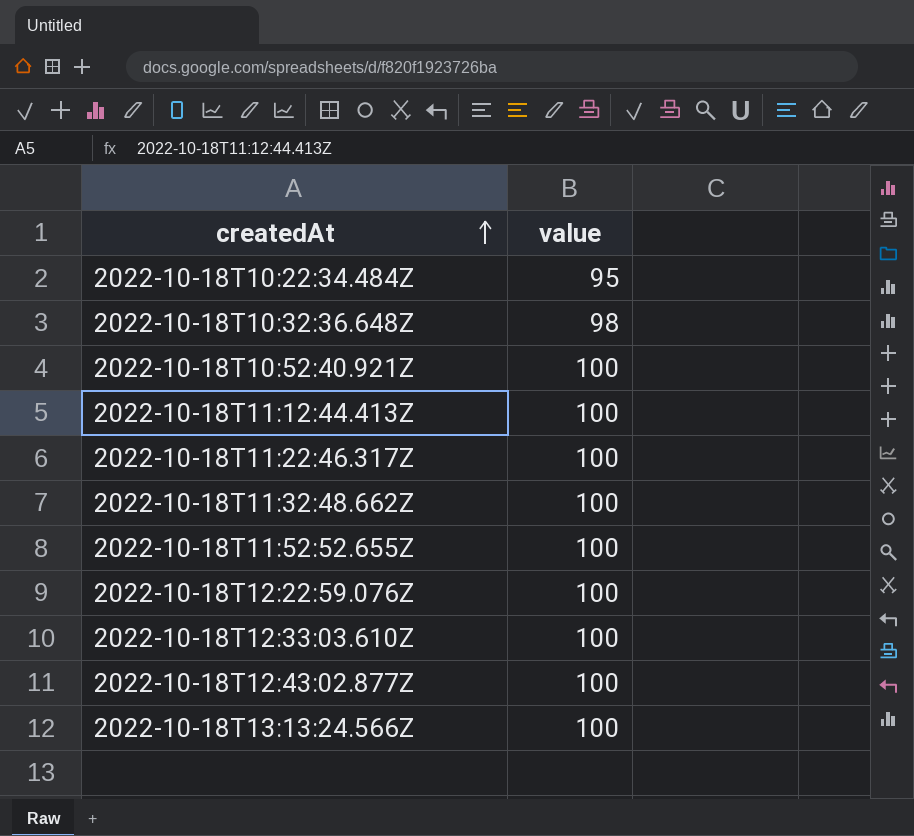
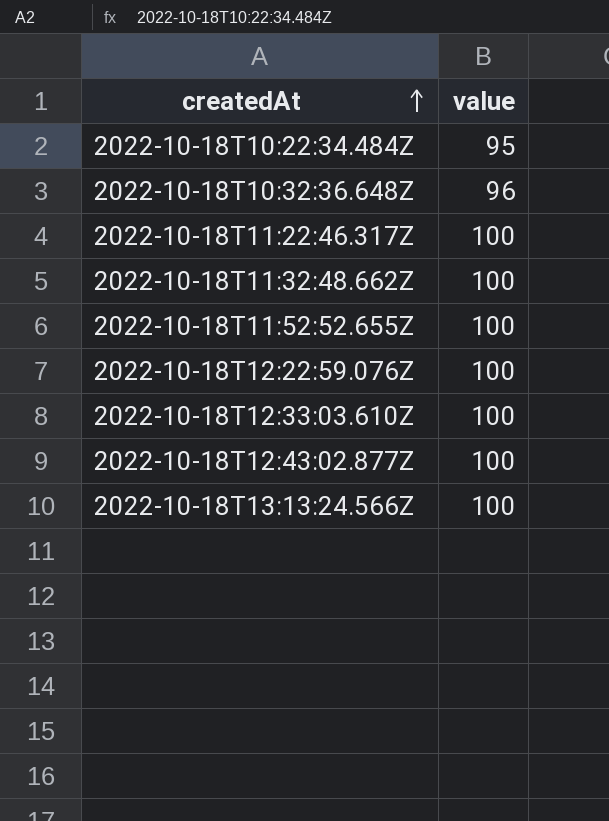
row 2022-10-18T10:52:40.921Z: 100 -> none
row 2022-10-18T11:12:44.413Z: 100 -> none
2022-10-18T10:32:36.648Z | value: 98 -> 96

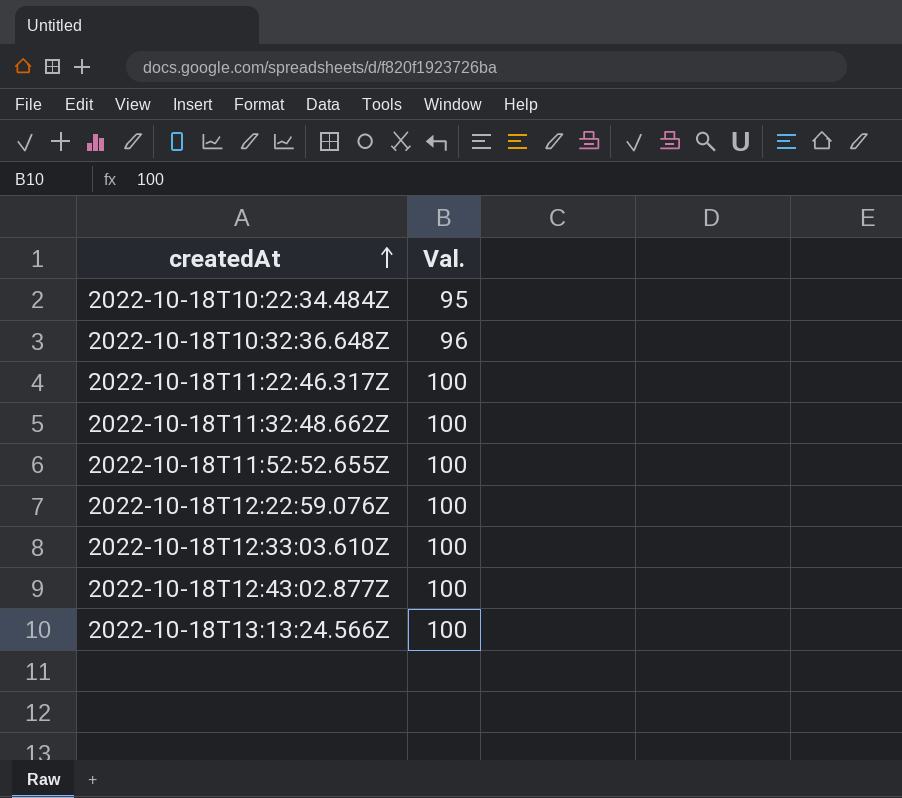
column name: value -> Val.

